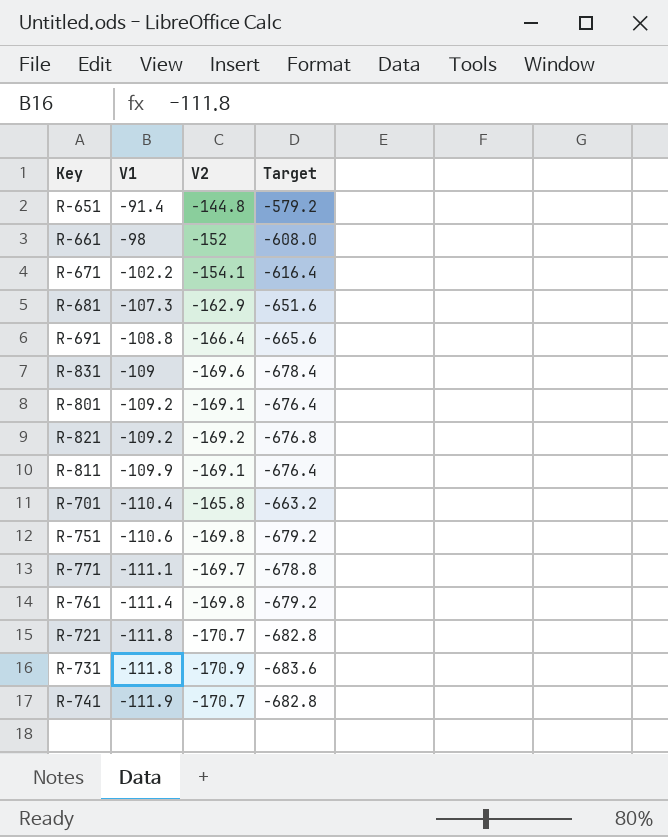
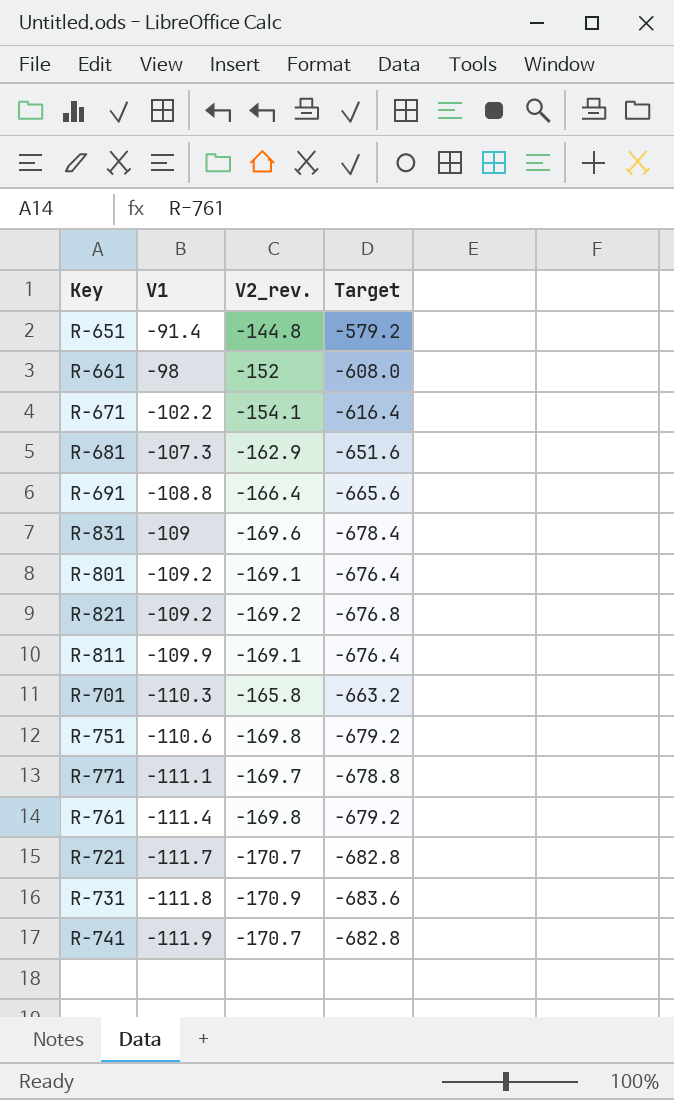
column name: V2 -> V2_rev.
R-701 | V1: -110.4 -> -110.3
R-721 | V1: -111.8 -> -111.7

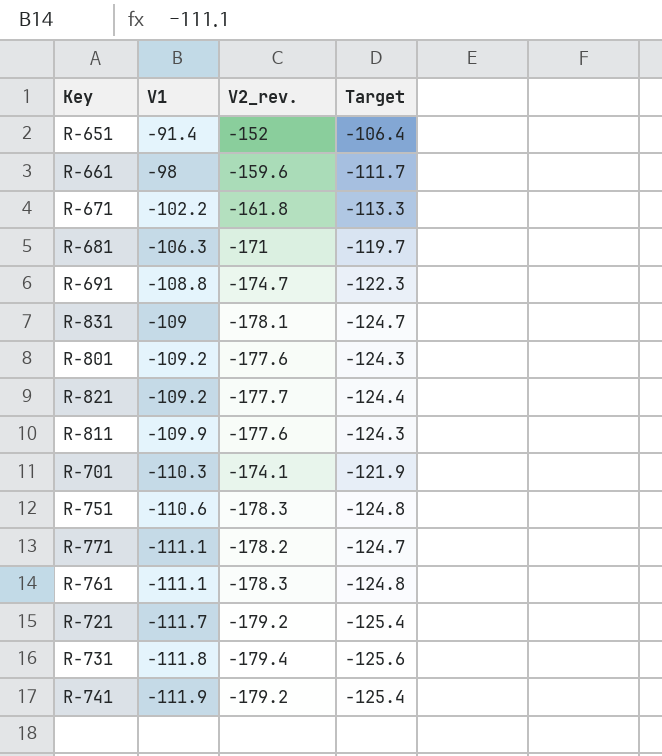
column Target | formula: [V2_rev.] * 4 -> [V2_rev.] * 0.7
R-651 | V2_rev.: -144.8 -> -152
R-661 | V2_rev.: -152 -> -159.6
R-671 | V2_rev.: -154.1 -> -161.8
R-681 | V1: -107.3 -> -106.3
R-681 | V2_rev.: -162.9 -> -171
R-691 | V2_rev.: -166.4 -> -174.7
R-831 | V2_rev.: -169.6 -> -178.1
R-801 | V2_rev.: -169.1 -> -177.6
R-821 | V2_rev.: -169.2 -> -177.7
R-811 | V2_rev.: -169.1 -> -177.6
R-701 | V2_rev.: -165.8 -> -174.1
R-751 | V2_rev.: -169.8 -> -178.3
R-771 | V2_rev.: -169.7 -> -178.2
R-761 | V1: -111.4 -> -111.1
R-761 | V2_rev.: -169.8 -> -178.3
R-721 | V2_rev.: -170.7 -> -179.2
R-731 | V2_rev.: -170.9 -> -179.4
R-741 | V2_rev.: -170.7 -> -179.2

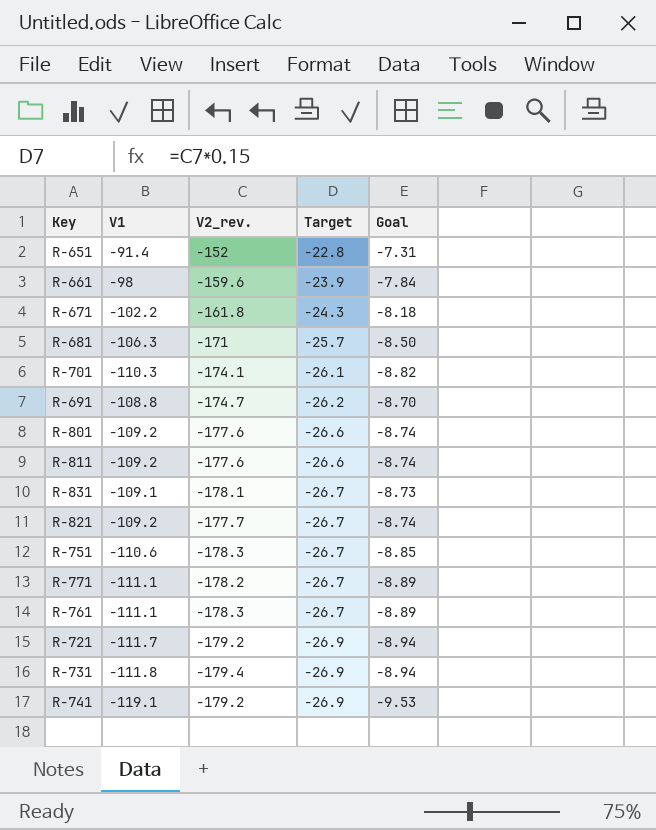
row order: V1 descending -> Target descending
column Target | formula: [V2_rev.] * 0.7 -> [V2_rev.] * 0.15
column Goal | formula: none -> [V1] * 0.08
R-811 | V1: -109.9 -> -109.2
R-831 | V1: -109 -> -109.1
R-741 | V1: -111.9 -> -119.1

